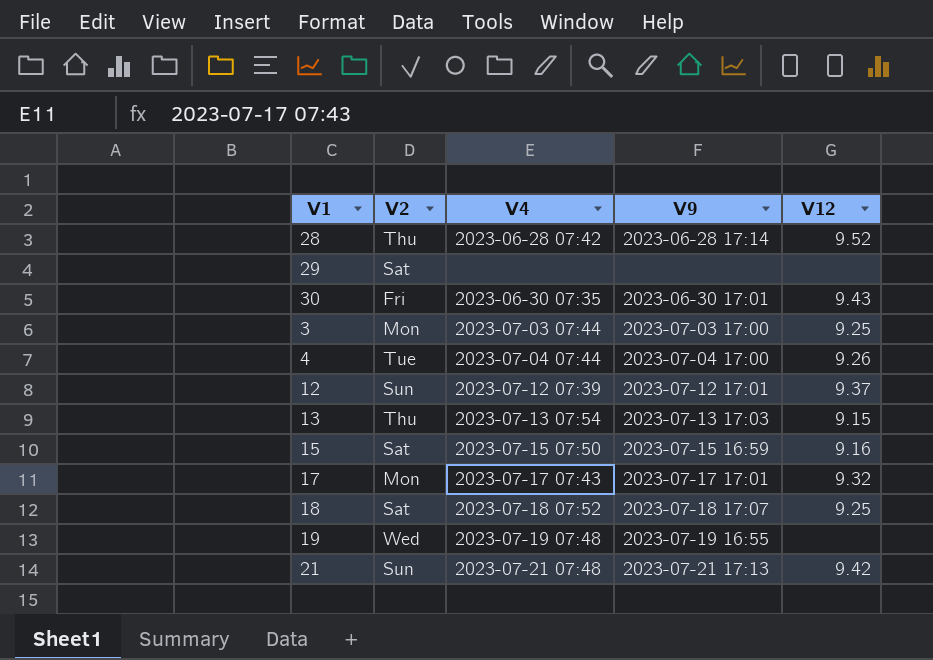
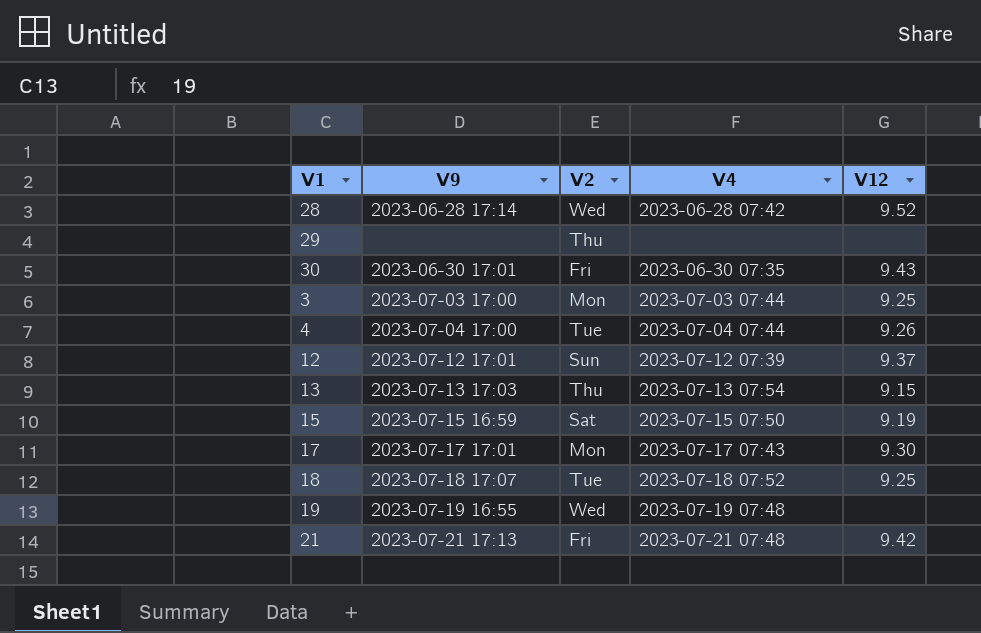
column V9 | position: 4 -> 2
28 | V2: Thu -> Wed
29 | V2: Sat -> Thu
15 | V12: 9.16 -> 9.19
17 | V12: 9.32 -> 9.30
18 | V2: Sat -> Tue
21 | V2: Sun -> Fri

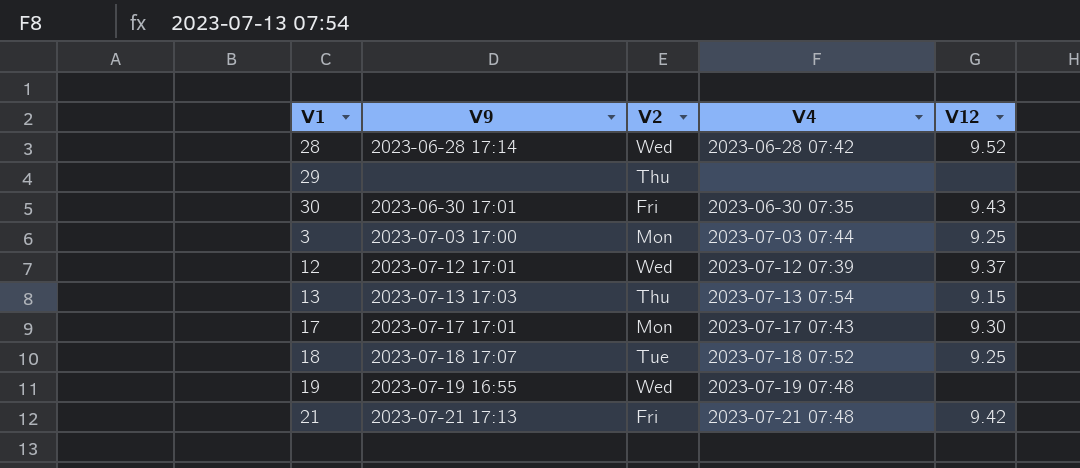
row 4: 2023-07-04 17:00 | Tue | 2023-07-04 07:44 | 9.26 -> none
row 15: 2023-07-15 16:59 | Sat | 2023-07-15 07:50 | 9.19 -> none
12 | V2: Sun -> Wed

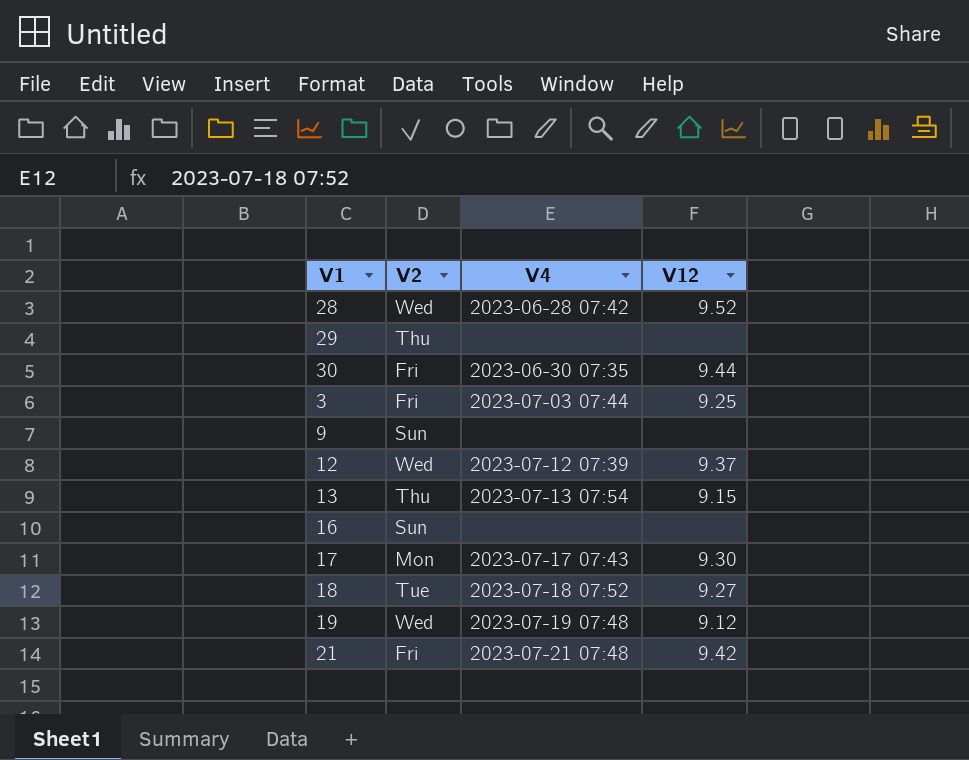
column V9 | position: 2 -> none
30 | V12: 9.43 -> 9.44
3 | V2: Mon -> Fri
row 9: none -> Sun | none | none
row 16: none -> Sun | none | none
18 | V12: 9.25 -> 9.27
19 | V12: none -> 9.12

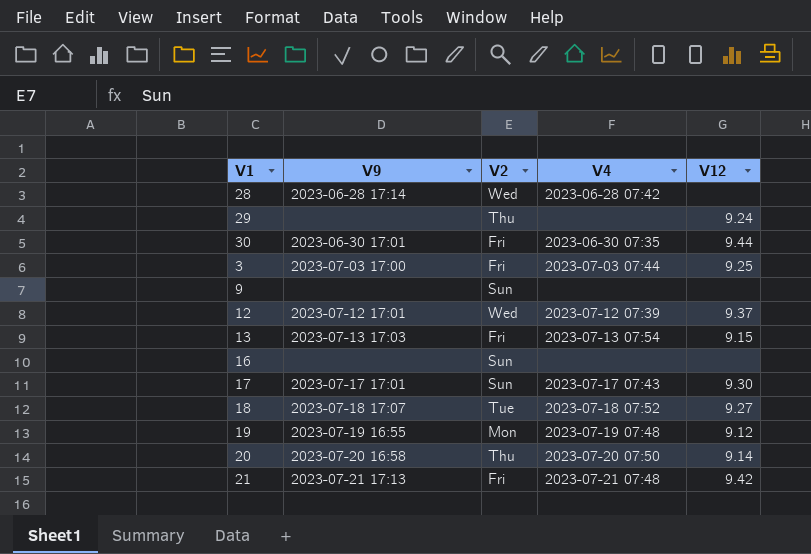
column V9 | position: none -> 2
28 | V12: 9.52 -> none
29 | V12: none -> 9.24
13 | V2: Thu -> Fri
17 | V2: Mon -> Sun
19 | V2: Wed -> Mon
row 20: none -> 2023-07-20 16:58 | Thu | 2023-07-20 07:50 | 9.14

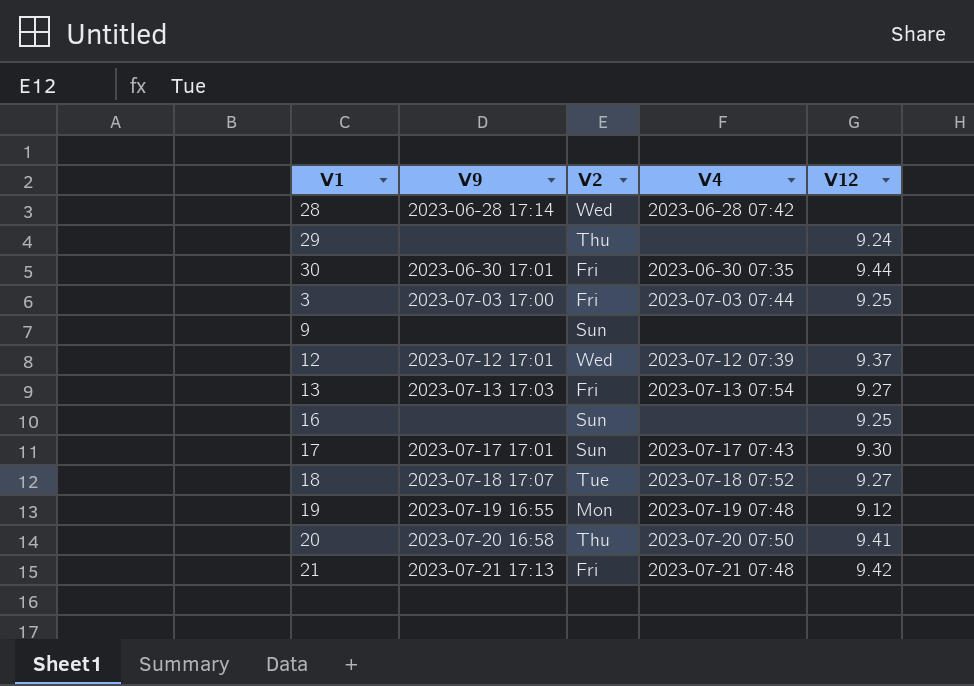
13 | V12: 9.15 -> 9.27
16 | V12: none -> 9.25
20 | V12: 9.14 -> 9.41

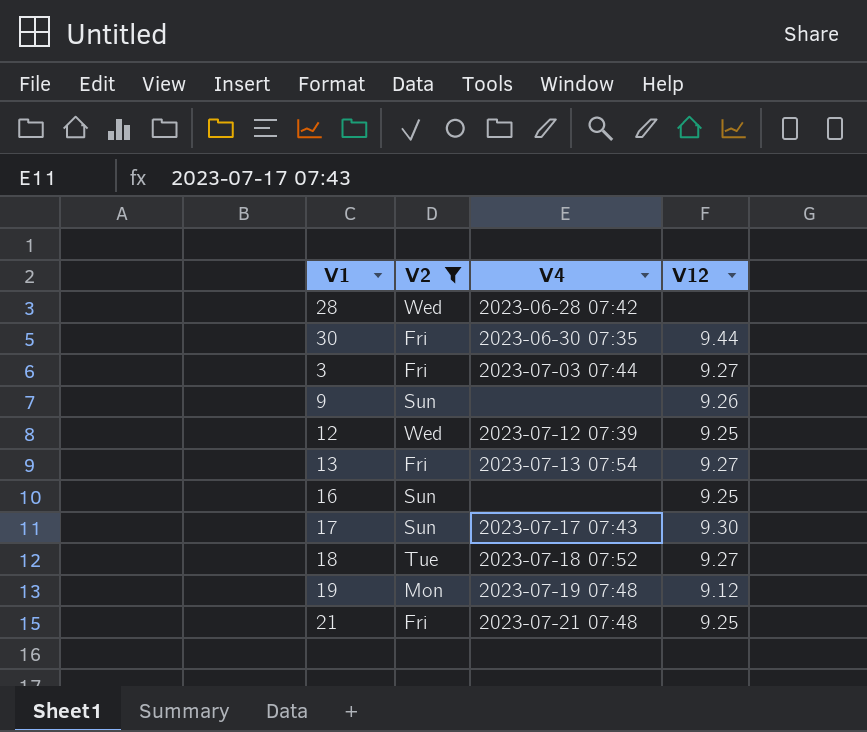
filter: none -> V2 != Thu
column V9 | position: 2 -> none
3 | V12: 9.25 -> 9.27
9 | V12: none -> 9.26
12 | V12: 9.37 -> 9.25
21 | V12: 9.42 -> 9.25

